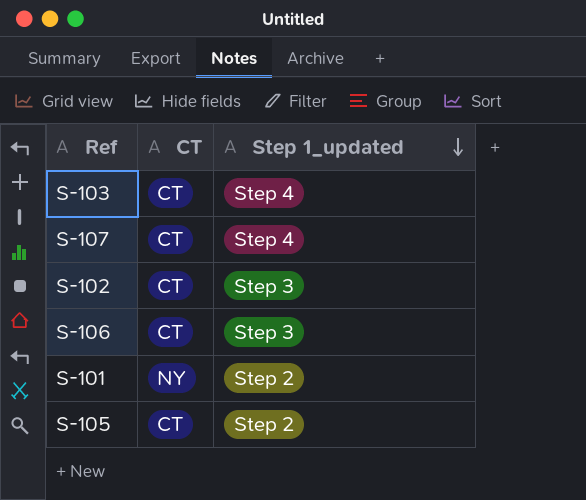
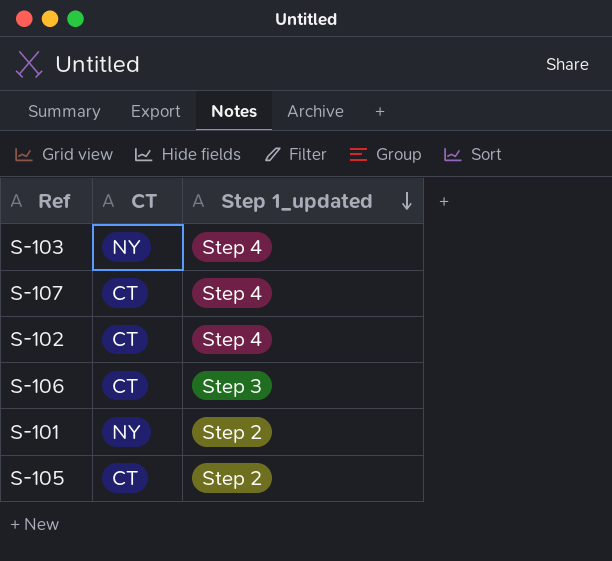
S-103 | CT: CT -> NY
S-102 | Step 1_updated: Step 3 -> Step 4

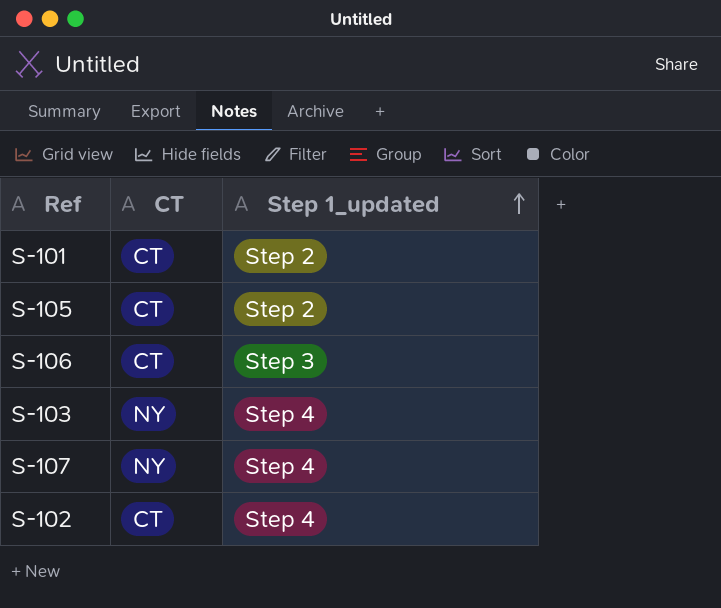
row order: Step 1_updated descending -> Step 1_updated ascending
S-101 | CT: NY -> CT
S-107 | CT: CT -> NY

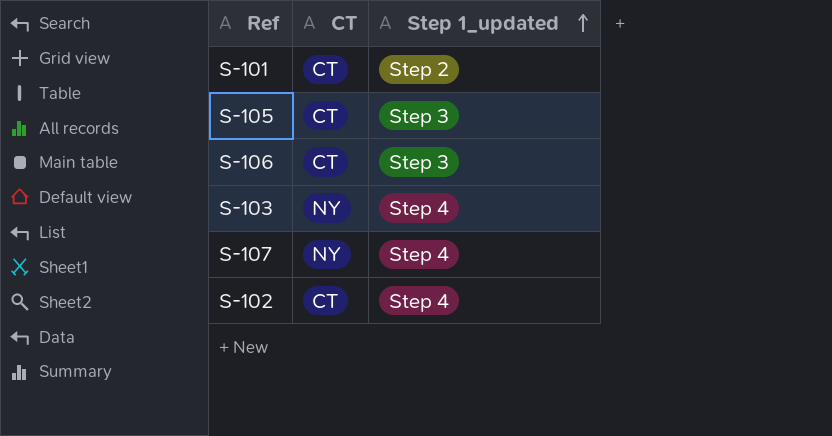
S-105 | Step 1_updated: Step 2 -> Step 3

